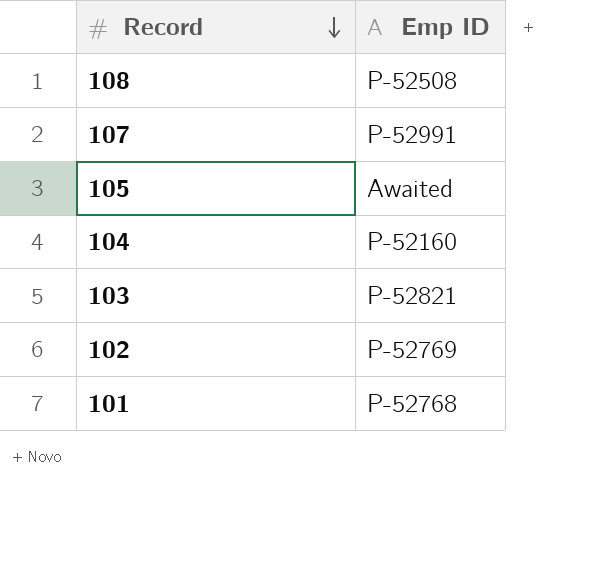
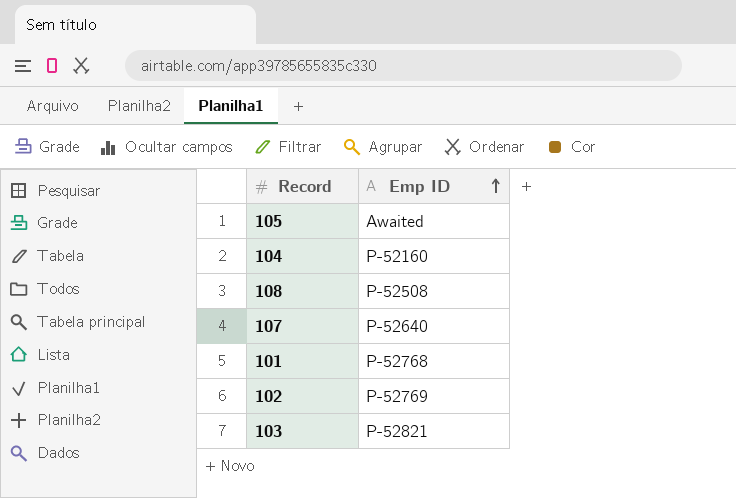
row order: Record descending -> Emp ID ascending
107 | Emp ID: P-52991 -> P-52640

